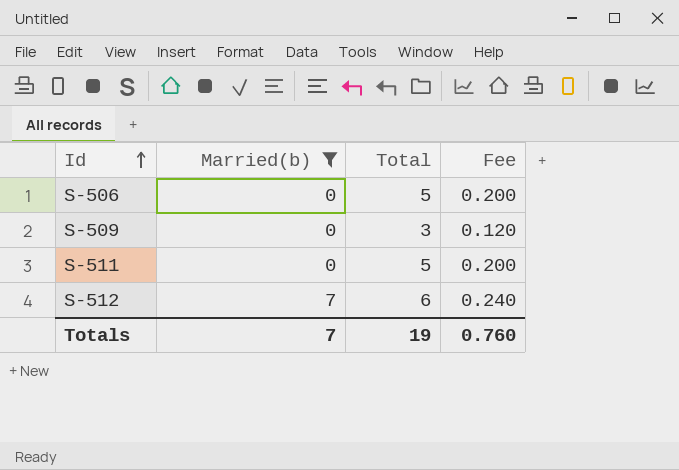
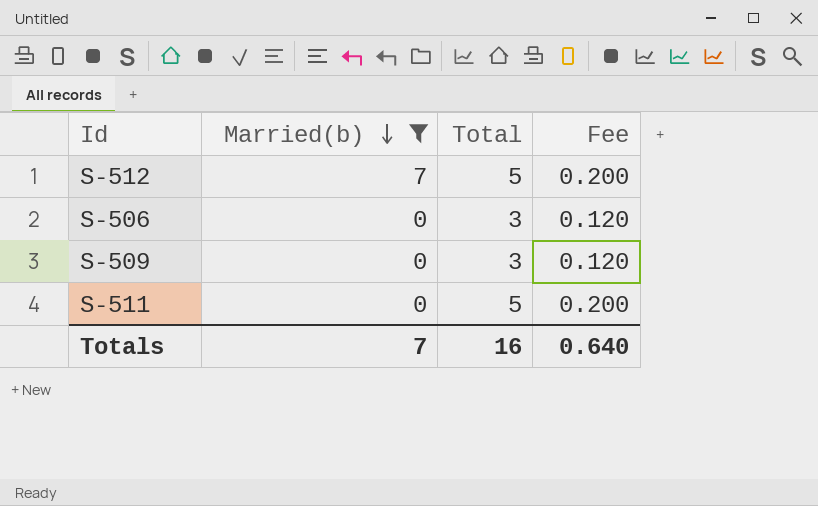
row order: Id ascending -> Married(b) descending
S-512 | Total: 6 -> 5
S-512 | Fee: 0.240 -> 0.200
S-506 | Total: 5 -> 3
S-506 | Fee: 0.200 -> 0.120
Totals | Total: 19 -> 16
Totals | Fee: 0.760 -> 0.640

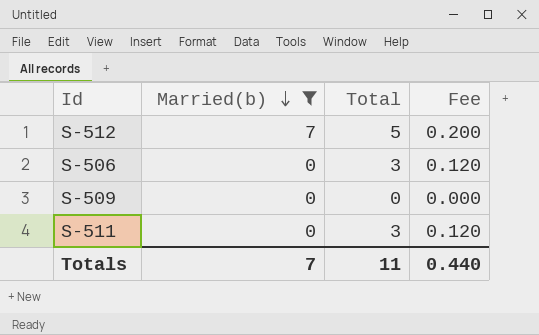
S-509 | Total: 3 -> 0
S-509 | Fee: 0.120 -> 0.000
S-511 | Total: 5 -> 3
S-511 | Fee: 0.200 -> 0.120
Totals | Total: 16 -> 11
Totals | Fee: 0.640 -> 0.440

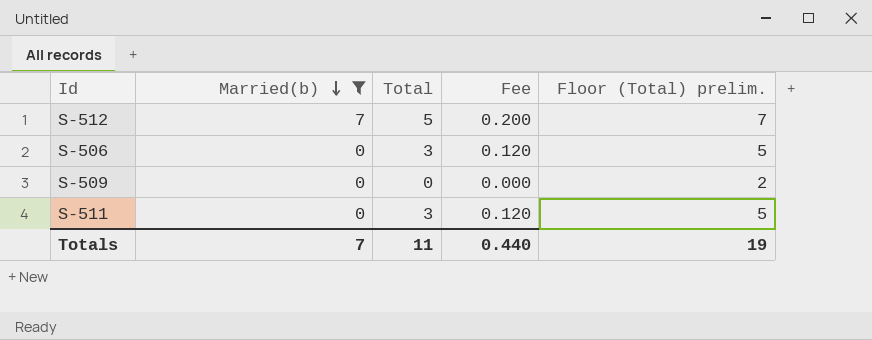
column Floor (Total) prelim. | formula: none -> [Total] + 2

